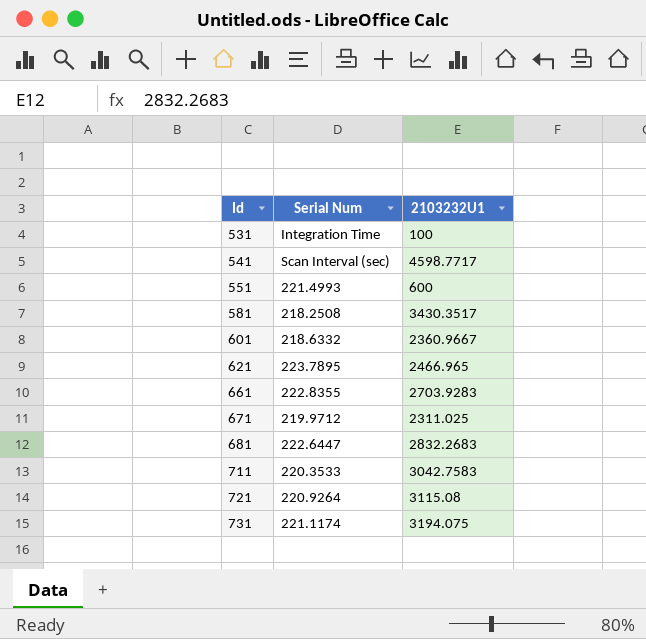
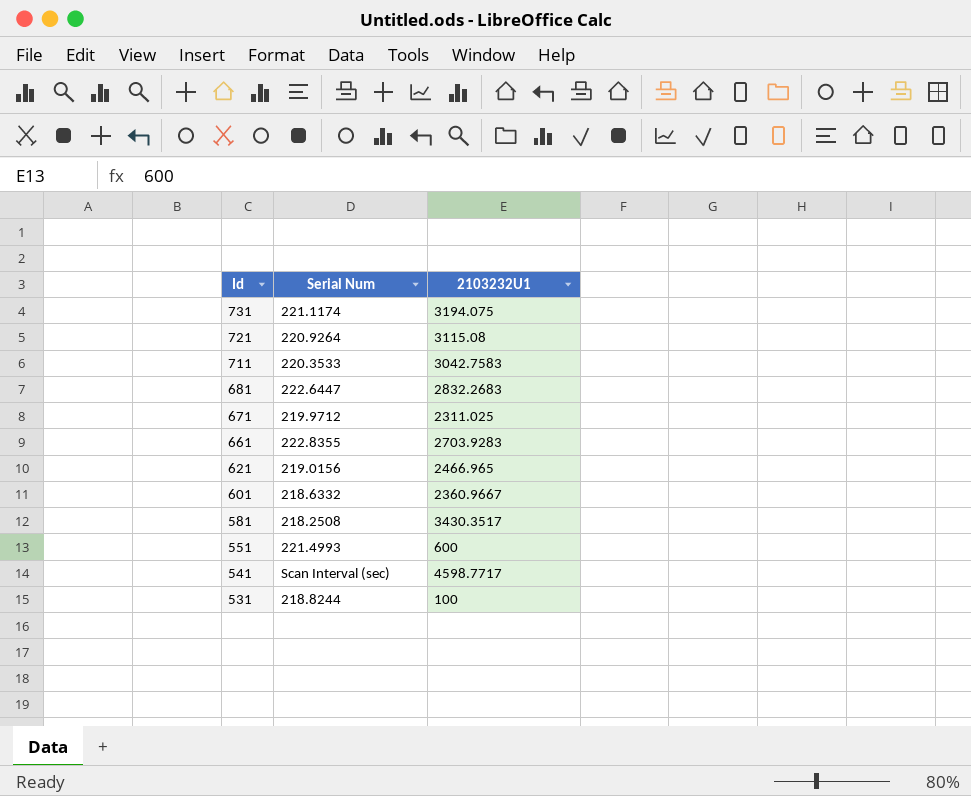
row order: Id ascending -> Id descending
621 | Serial Num: 223.7895 -> 219.0156
531 | Serial Num: Integration Time -> 218.8244

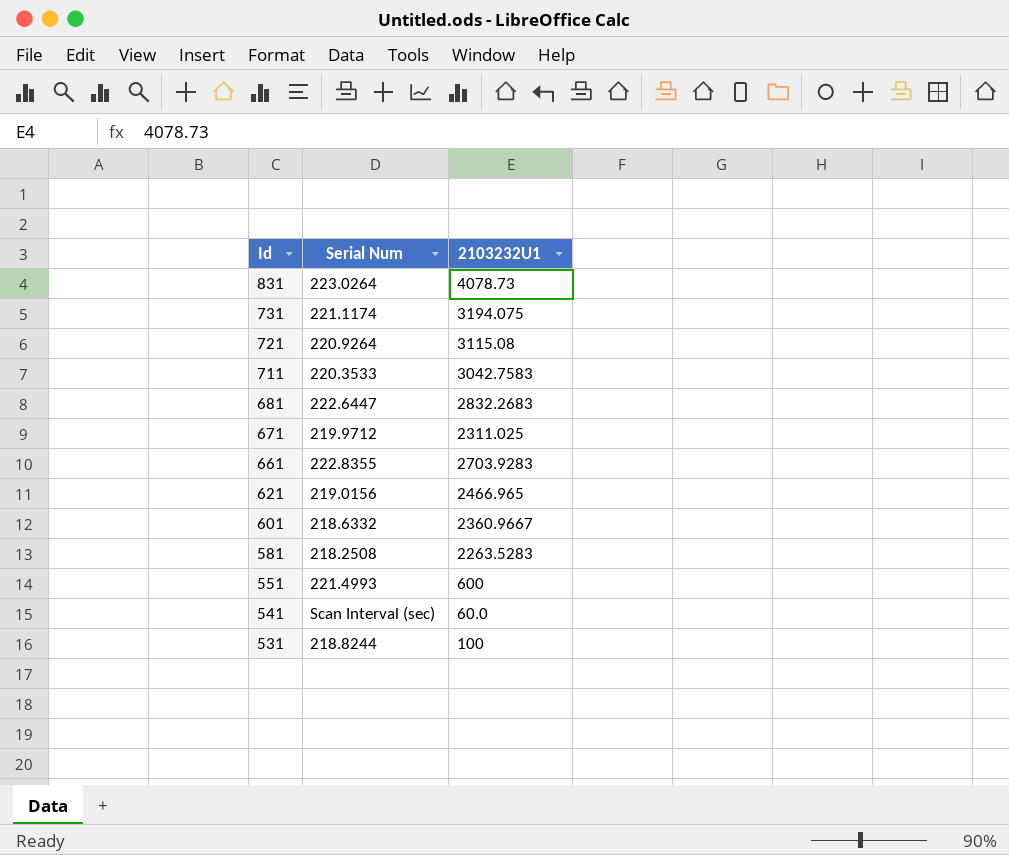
row 831: none -> 223.0264 | 4078.73
581 | 2103232U1: 3430.3517 -> 2263.5283
541 | 2103232U1: 4598.7717 -> 60.0

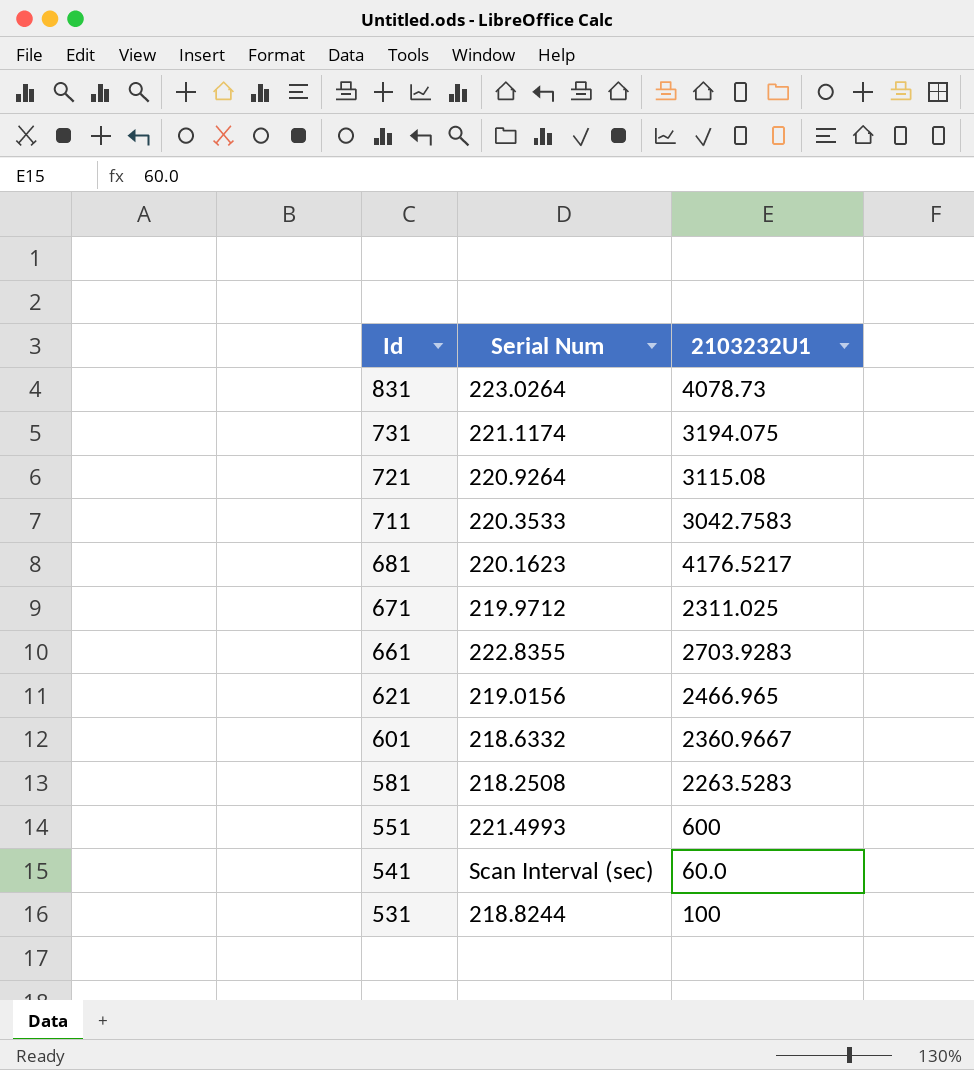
681 | Serial Num: 222.6447 -> 220.1623
681 | 2103232U1: 2832.2683 -> 4176.5217

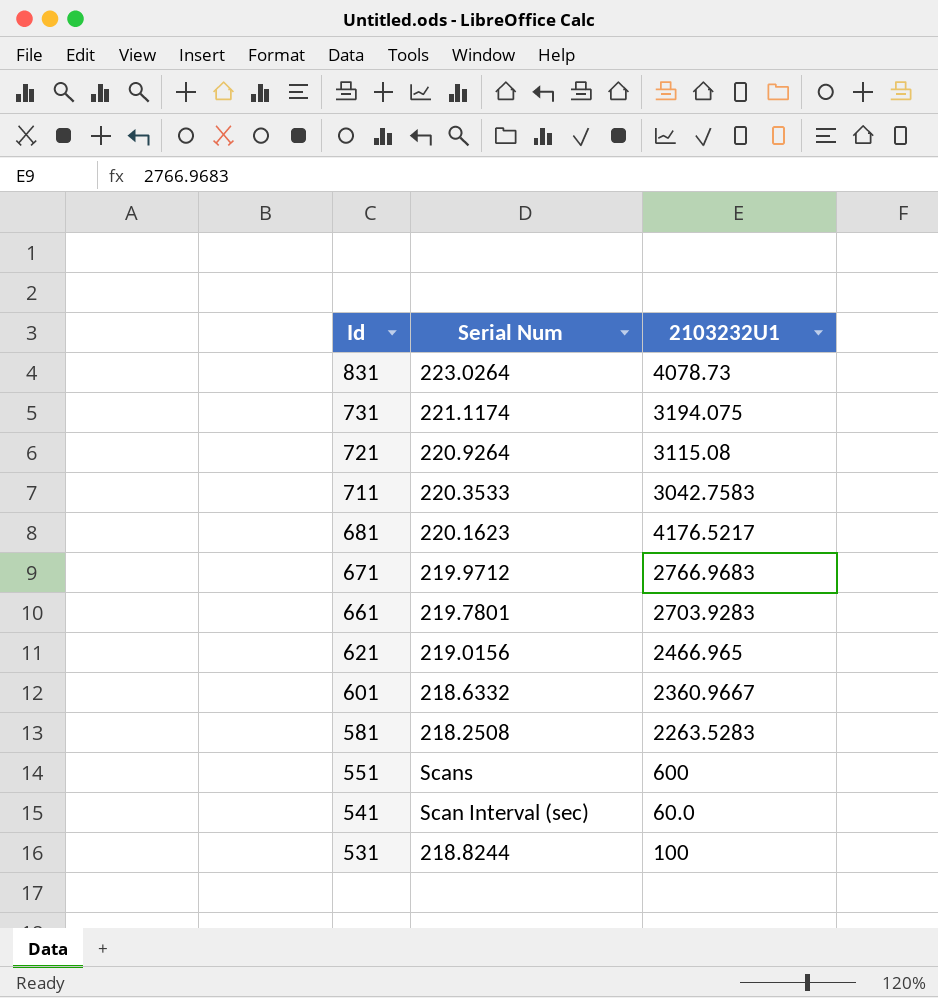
671 | 2103232U1: 2311.025 -> 2766.9683
661 | Serial Num: 222.8355 -> 219.7801
551 | Serial Num: 221.4993 -> Scans

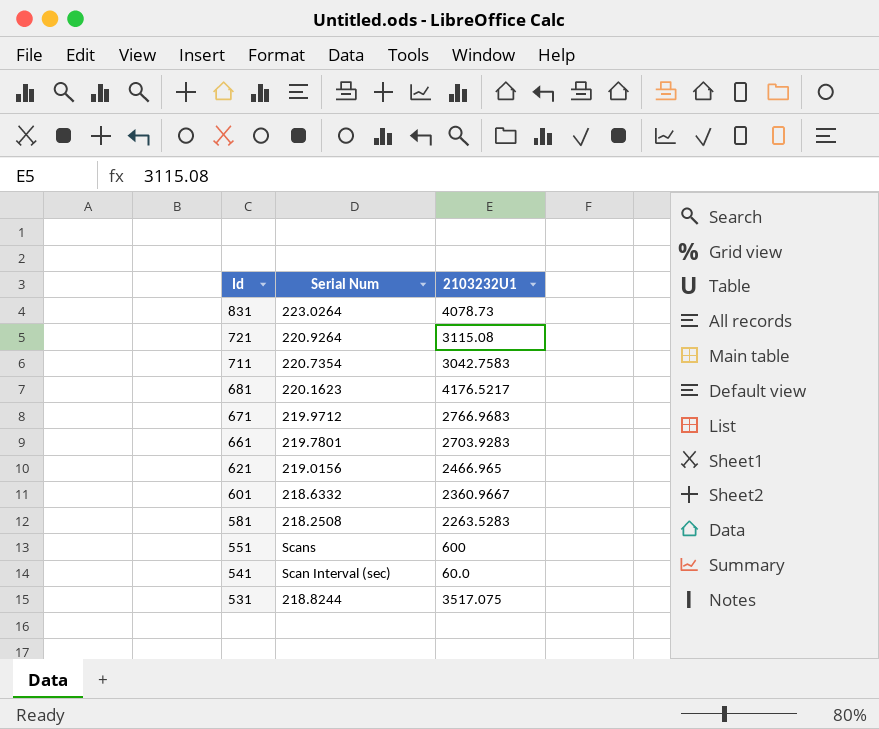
row 731: 221.1174 | 3194.075 -> none
711 | Serial Num: 220.3533 -> 220.7354
531 | 2103232U1: 100 -> 3517.075

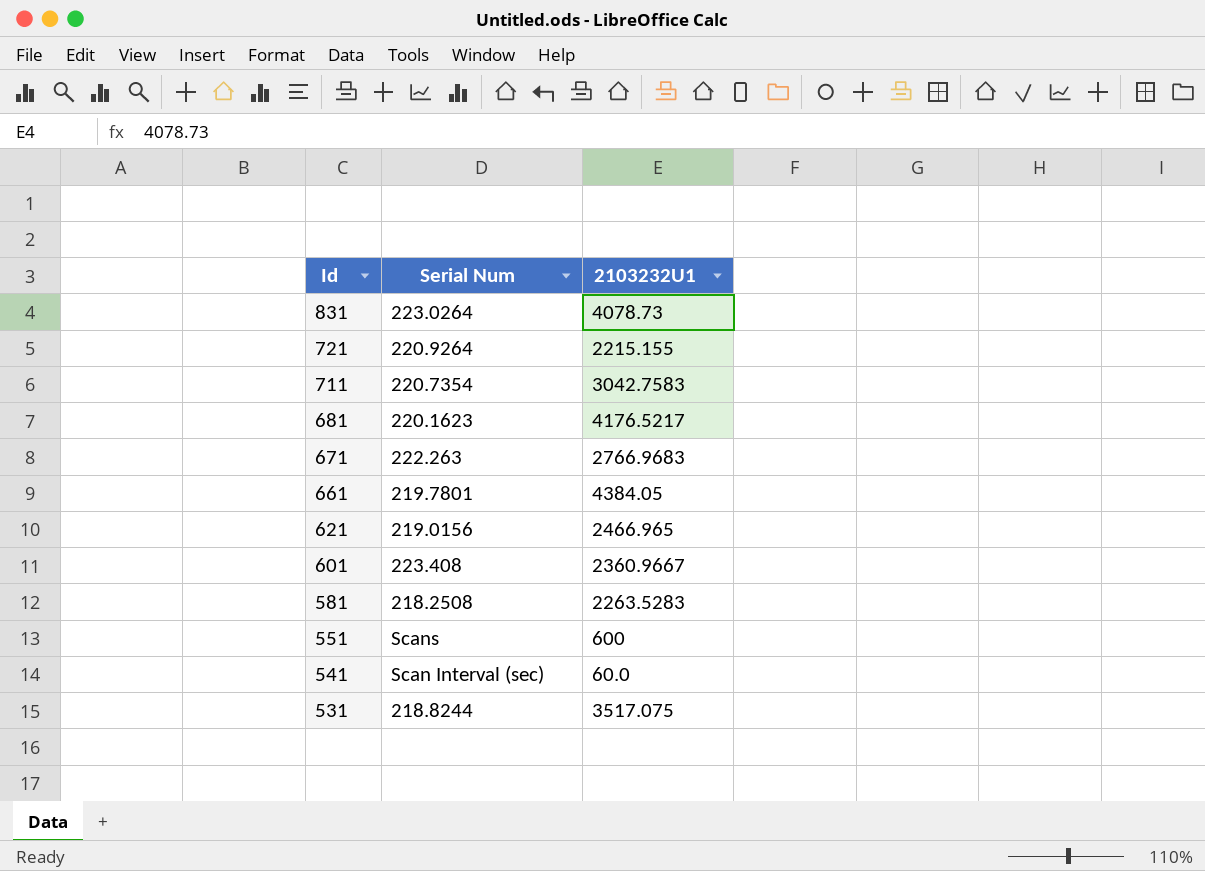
721 | 2103232U1: 3115.08 -> 2215.155
671 | Serial Num: 219.9712 -> 222.263
661 | 2103232U1: 2703.9283 -> 4384.05
601 | Serial Num: 218.6332 -> 223.408

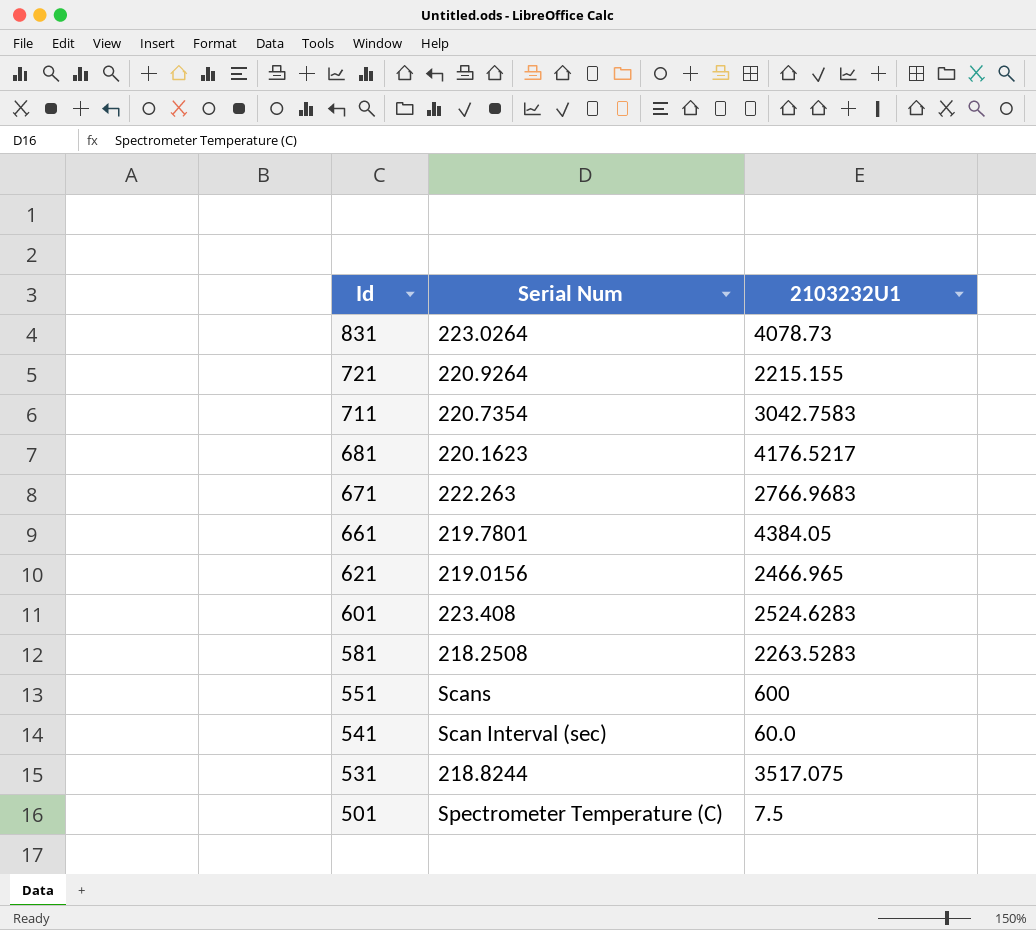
601 | 2103232U1: 2360.9667 -> 2524.6283
row 501: none -> Spectrometer Temperature (C) | 7.5

